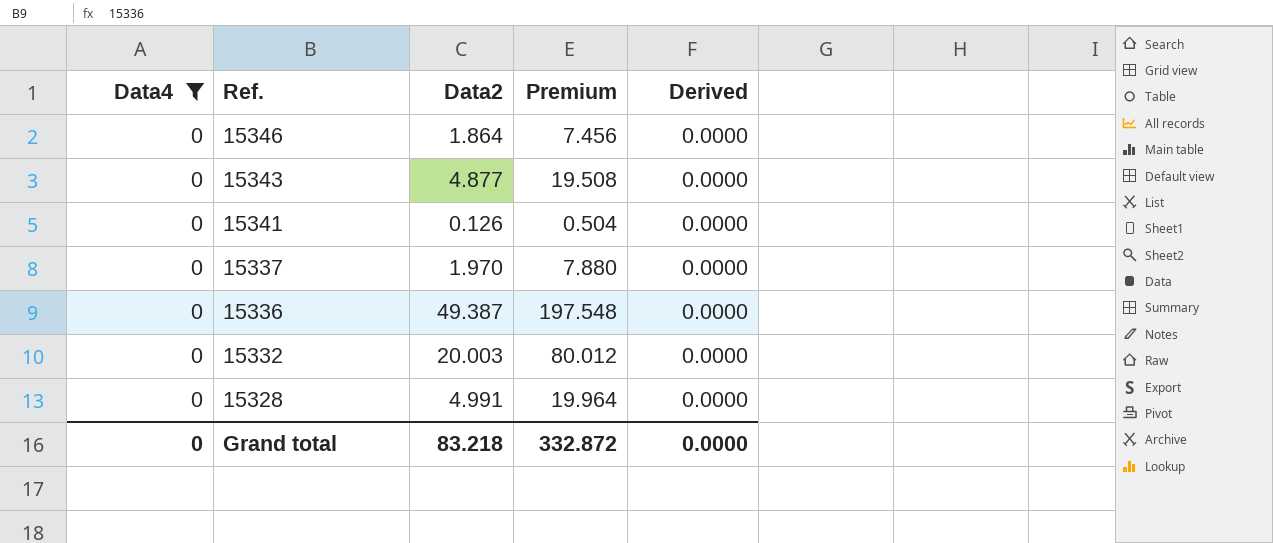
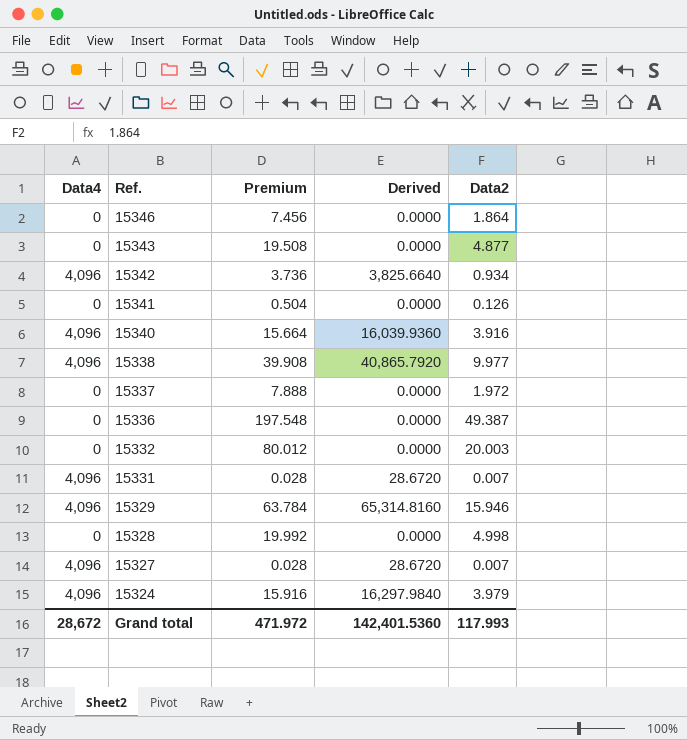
filter: Data4 = 0 -> none
column Data2 | position: 3 -> 5
15337 | Premium: 7.880 -> 7.888
15337 | Data2: 1.970 -> 1.972
15328 | Premium: 19.964 -> 19.992
15328 | Data2: 4.991 -> 4.998
Grand total | Data4: 0 -> 28,672
Grand total | Premium: 332.872 -> 471.972
Grand total | Derived: 0.0000 -> 142,401.5360
Grand total | Data2: 83.218 -> 117.993

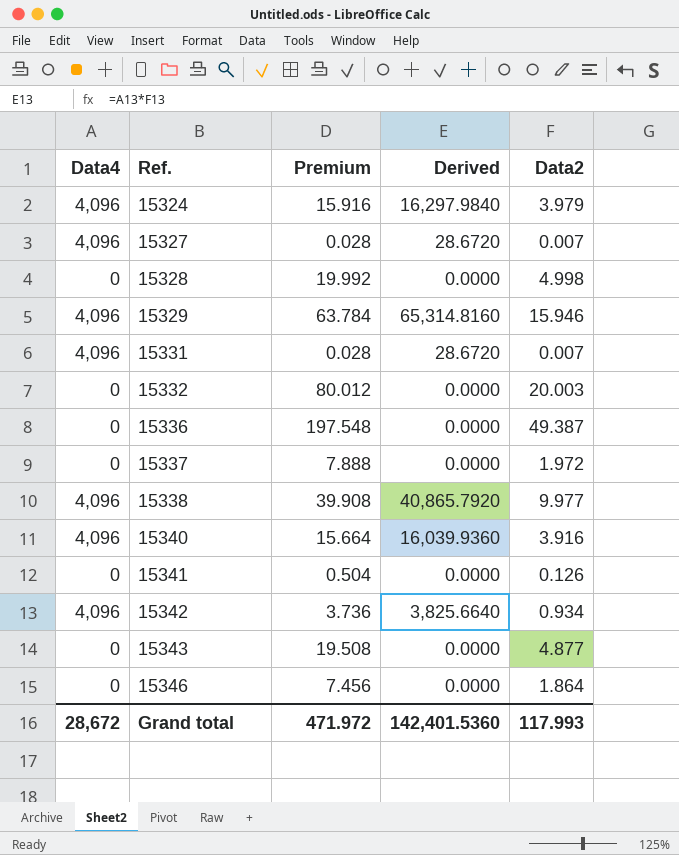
row order: Ref. descending -> Ref. ascending

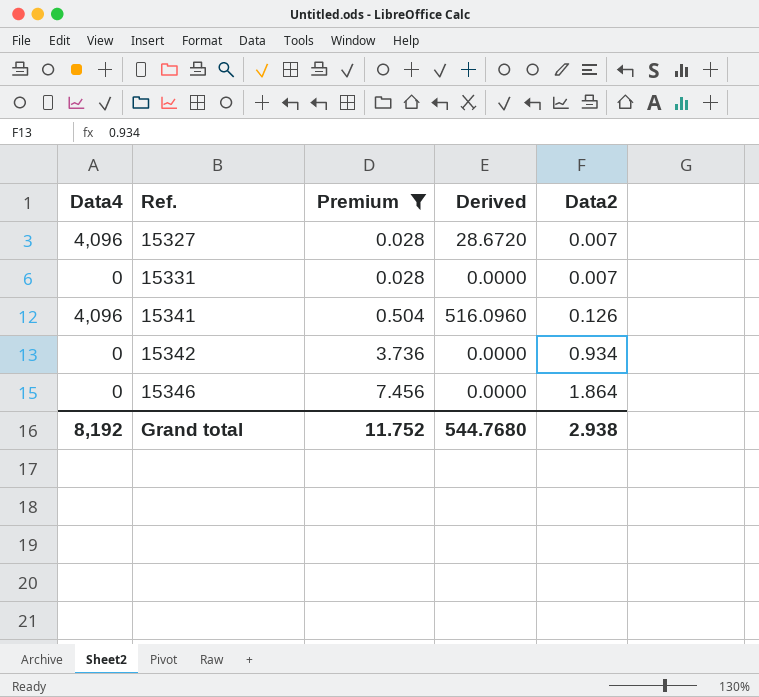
filter: none -> Premium <= 7.456
15331 | Data4: 4,096 -> 0
15331 | Derived: 28.6720 -> 0.0000
15341 | Data4: 0 -> 4,096
15341 | Derived: 0.0000 -> 516.0960
15342 | Data4: 4,096 -> 0
15342 | Derived: 3,825.6640 -> 0.0000
Grand total | Data4: 28,672 -> 8,192
Grand total | Premium: 471.972 -> 11.752
Grand total | Derived: 142,401.5360 -> 544.7680
Grand total | Data2: 117.993 -> 2.938

